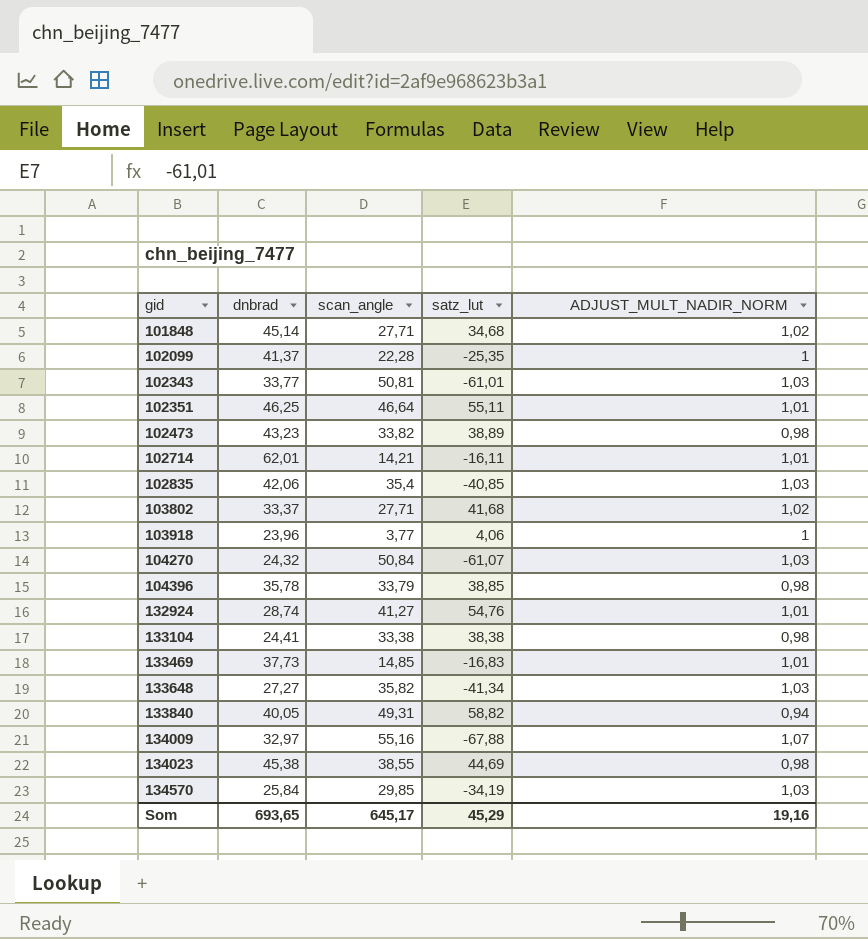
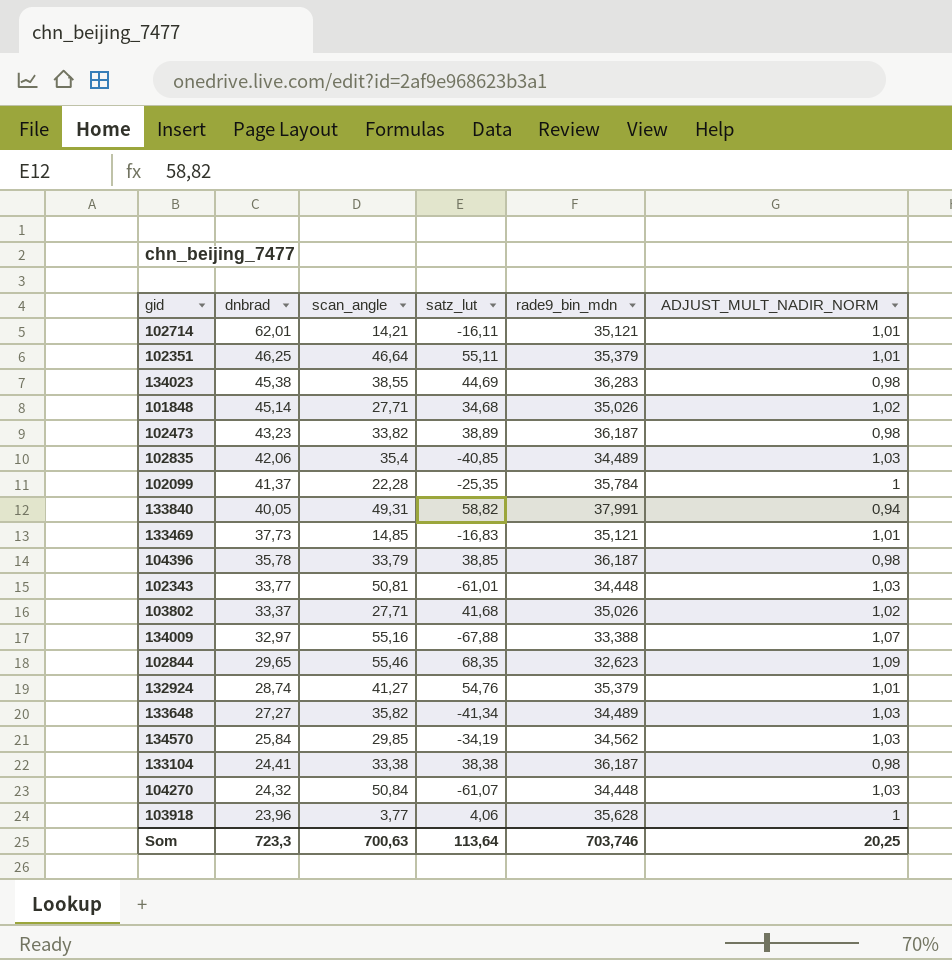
row order: gid ascending -> dnbrad descending
column rade9_bin_mdn | position: none -> 5
row 102844: none -> 29,65 | 55,46 | 68,35 | 32,623 | 1,09
Som | dnbrad: 693,65 -> 723,3
Som | scan_angle: 645,17 -> 700,63
Som | satz_lut: 45,29 -> 113,64
Som | ADJUST_MULT_NADIR_NORM: 19,16 -> 20,25

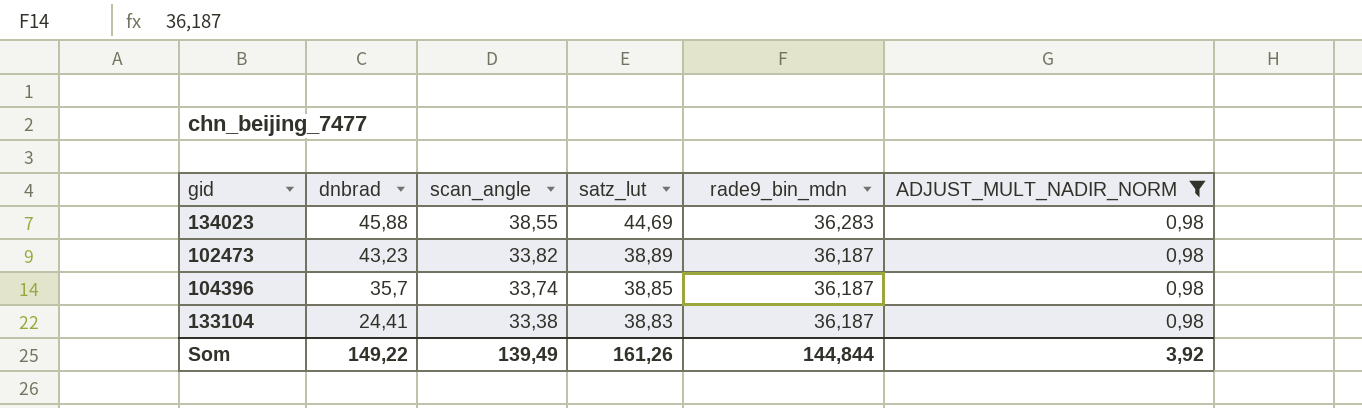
filter: none -> ADJUST_MULT_NADIR_NORM = 0,98
134023 | dnbrad: 45,38 -> 45,88
104396 | dnbrad: 35,78 -> 35,7
104396 | scan_angle: 33,79 -> 33,74
133104 | satz_lut: 38,38 -> 38,83
Som | dnbrad: 723,3 -> 149,22
Som | scan_angle: 700,63 -> 139,49
Som | satz_lut: 113,64 -> 161,26
Som | rade9_bin_mdn: 703,746 -> 144,844
Som | ADJUST_MULT_NADIR_NORM: 20,25 -> 3,92

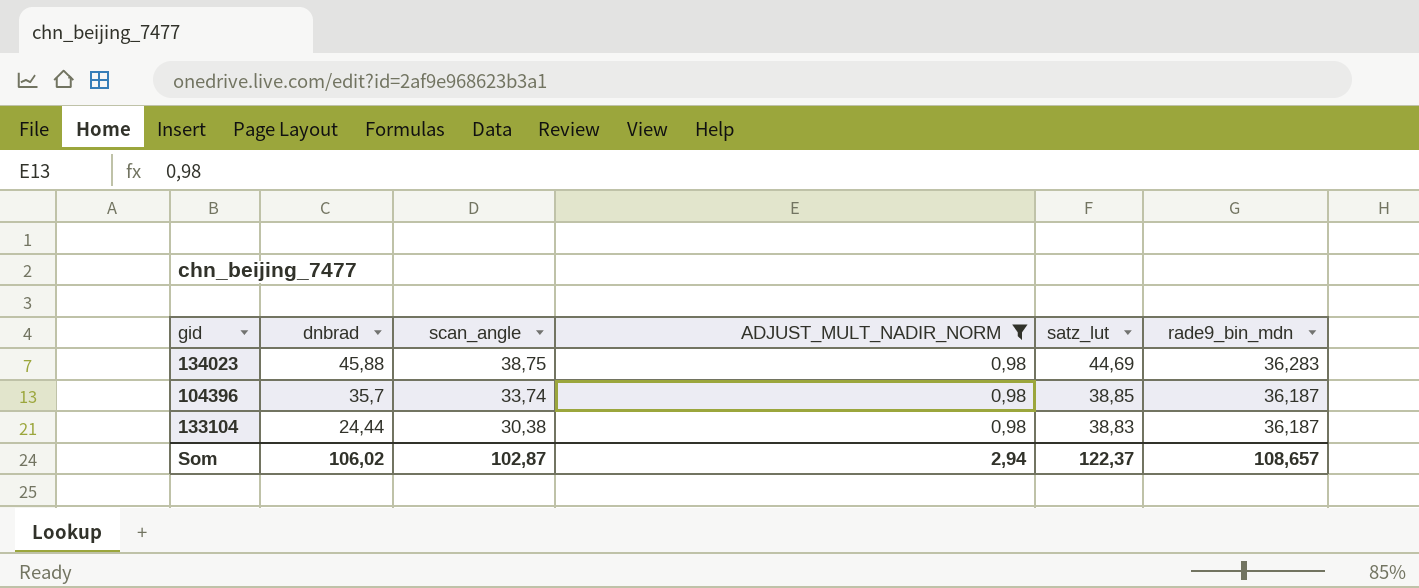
column ADJUST_MULT_NADIR_NORM | position: 6 -> 4
row 102473: 43,23 | 33,82 | 38,89 | 36,187 | 0,98 -> none
134023 | scan_angle: 38,55 -> 38,75
133104 | dnbrad: 24,41 -> 24,44
133104 | scan_angle: 33,38 -> 30,38
Som | dnbrad: 149,22 -> 106,02
Som | scan_angle: 139,49 -> 102,87
Som | ADJUST_MULT_NADIR_NORM: 3,92 -> 2,94
Som | satz_lut: 161,26 -> 122,37
Som | rade9_bin_mdn: 144,844 -> 108,657

